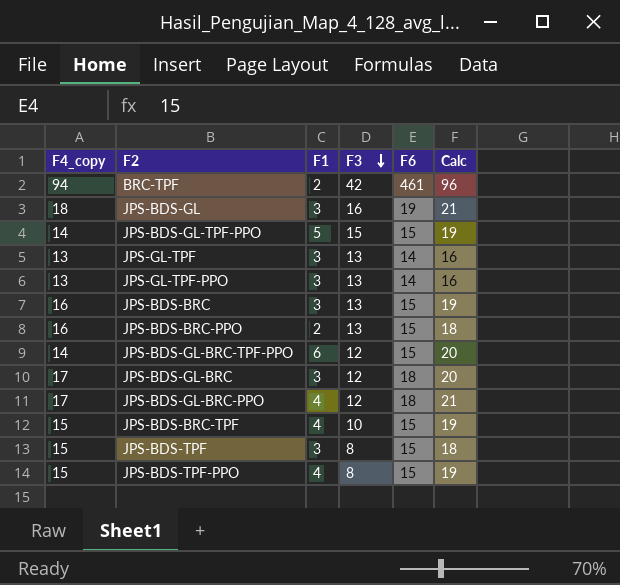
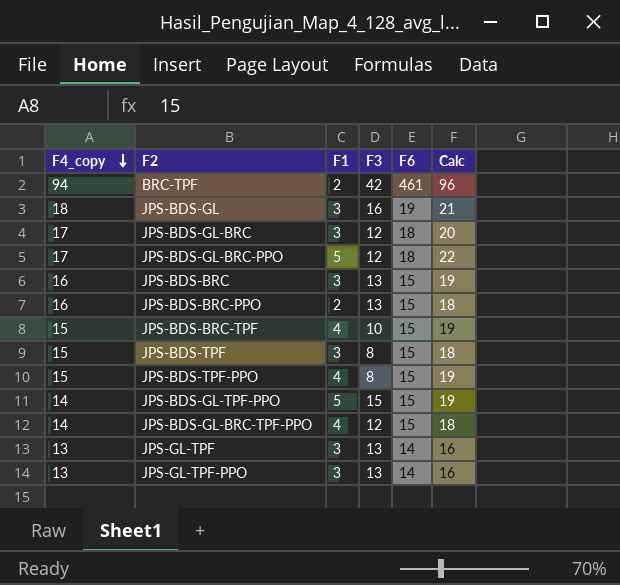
row order: F3 descending -> F4_copy descending
JPS-BDS-GL-BRC-PPO | F1: 4 -> 5
JPS-BDS-GL-BRC-PPO | Calc: 21 -> 22
JPS-BDS-GL-BRC-TPF-PPO | F1: 6 -> 4
JPS-BDS-GL-BRC-TPF-PPO | Calc: 20 -> 18

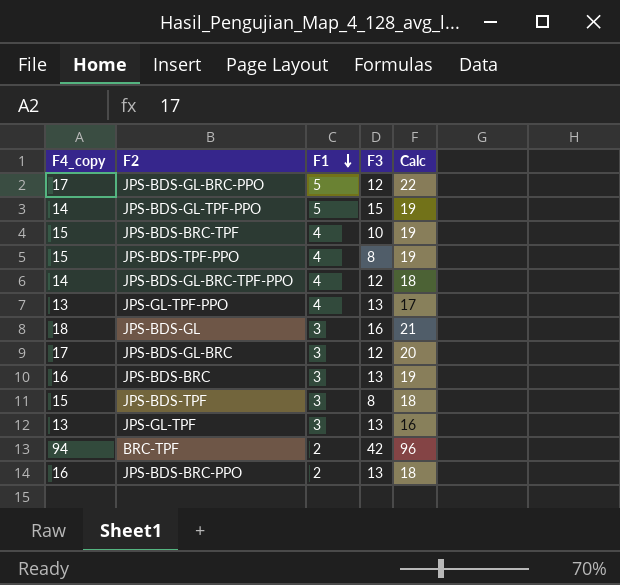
row order: F4_copy descending -> F1 descending
column F6 | position: 5 -> none
JPS-GL-TPF-PPO | F1: 3 -> 4
JPS-GL-TPF-PPO | Calc: 16 -> 17

